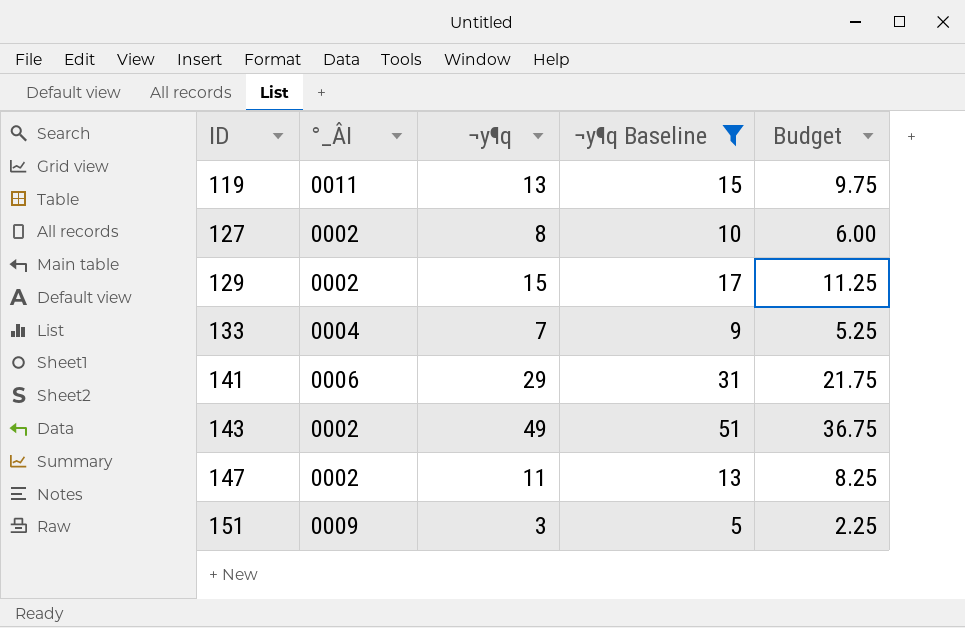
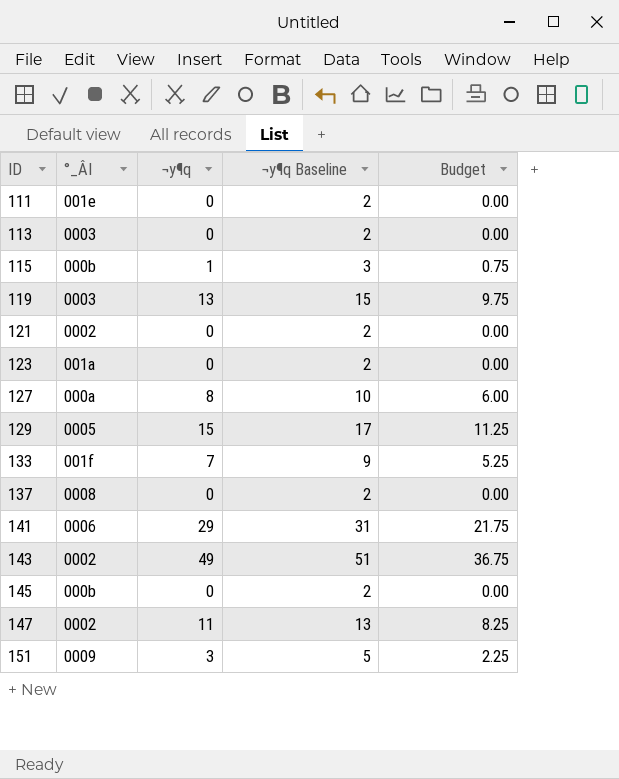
filter: ¬y¶q Baseline >= 5 -> none
119 | °_ÂI: 0011 -> 0003
127 | °_ÂI: 0002 -> 000a
129 | °_ÂI: 0002 -> 0005
133 | °_ÂI: 0004 -> 001f

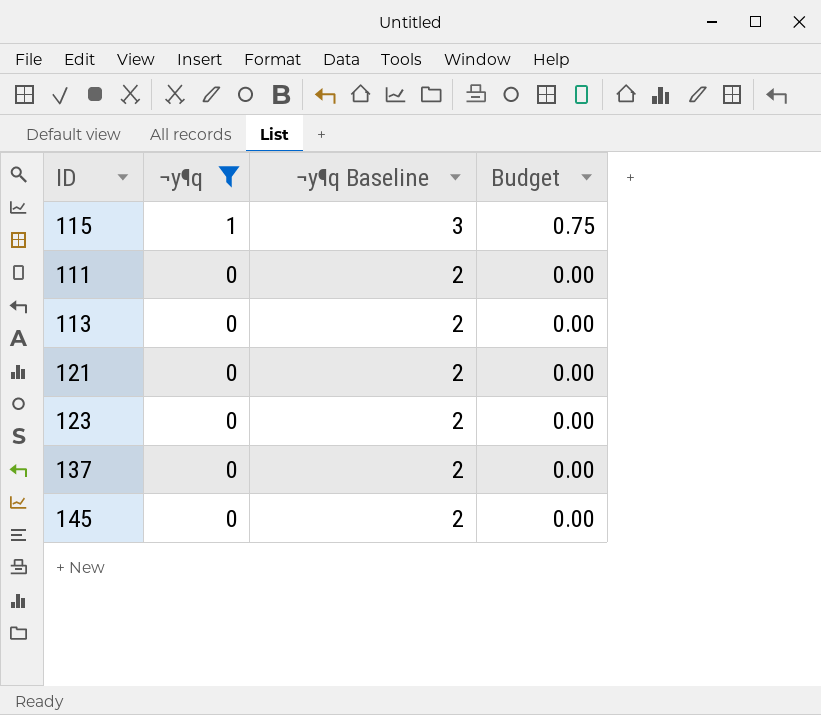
filter: none -> ¬y¶q <= 1
row order: ID ascending -> ¬y¶q descending
column °_ÂI | position: 2 -> none

